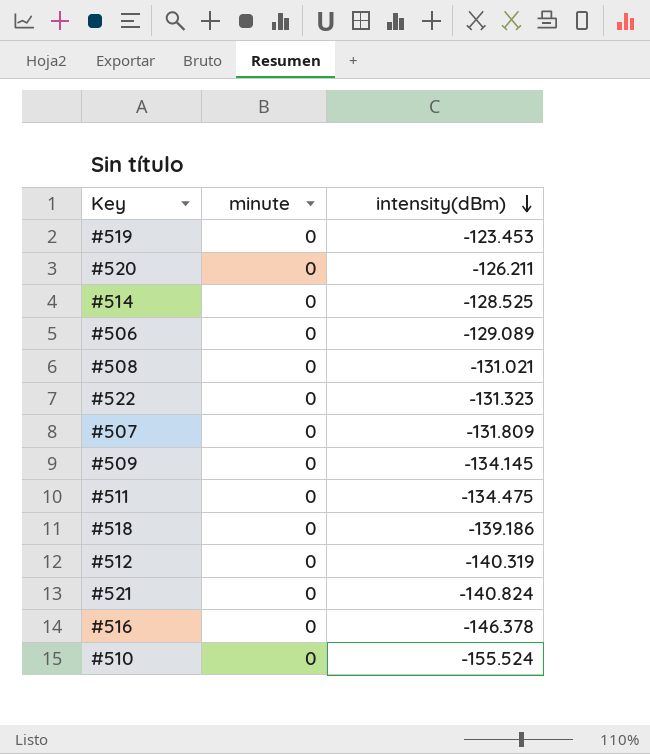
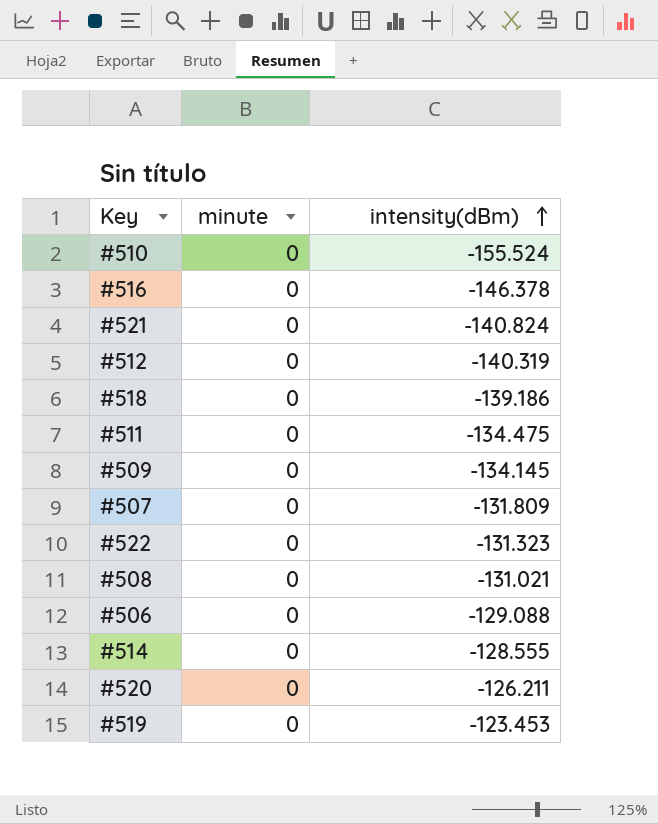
row order: intensity(dBm) descending -> intensity(dBm) ascending
#506 | intensity(dBm): -129.089 -> -129.088
#514 | intensity(dBm): -128.525 -> -128.555

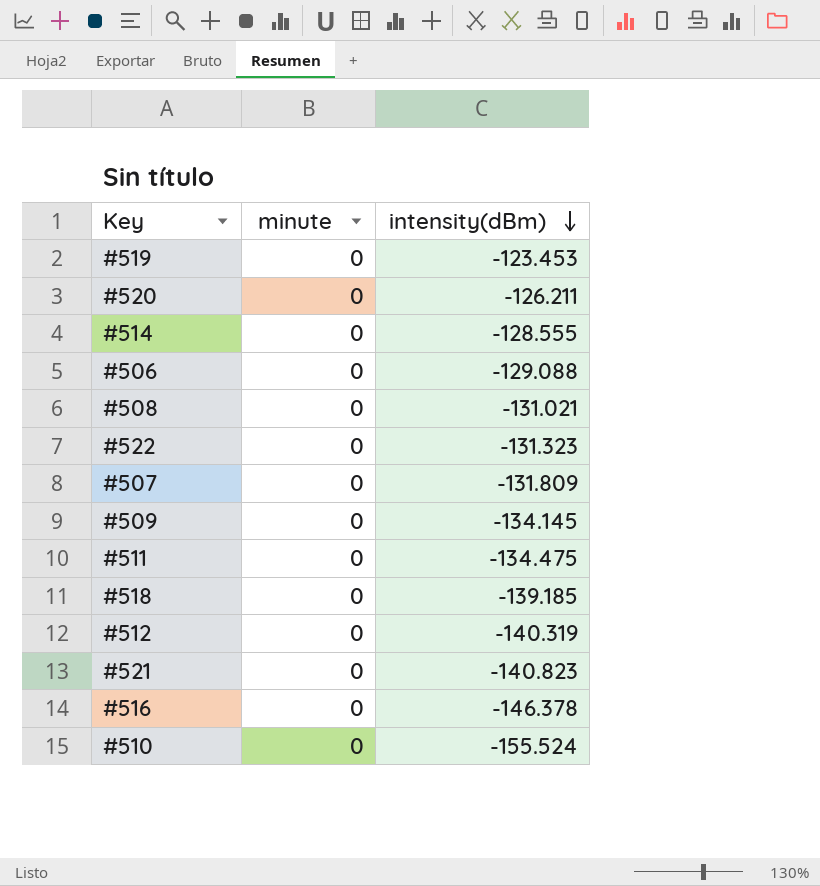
row order: intensity(dBm) ascending -> intensity(dBm) descending
#518 | intensity(dBm): -139.186 -> -139.185
#521 | intensity(dBm): -140.824 -> -140.823

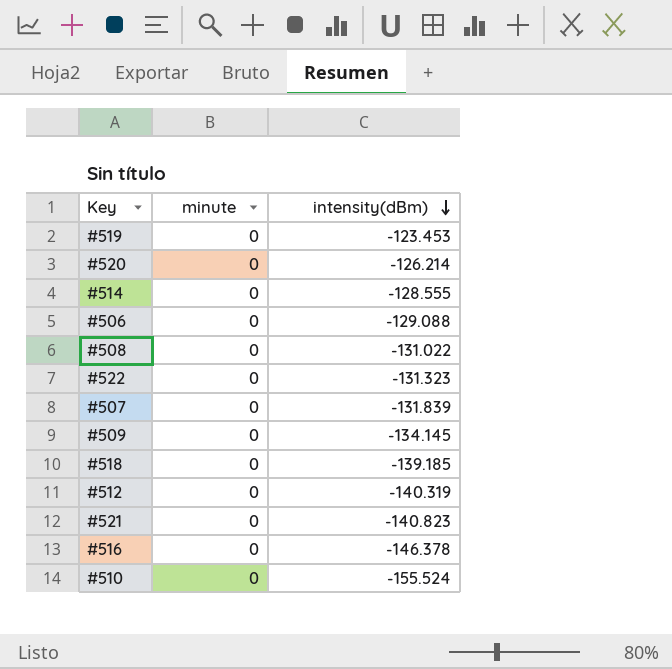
row #511: 0 | -134.475 -> none
#520 | intensity(dBm): -126.211 -> -126.214
#508 | intensity(dBm): -131.021 -> -131.022
#507 | intensity(dBm): -131.809 -> -131.839

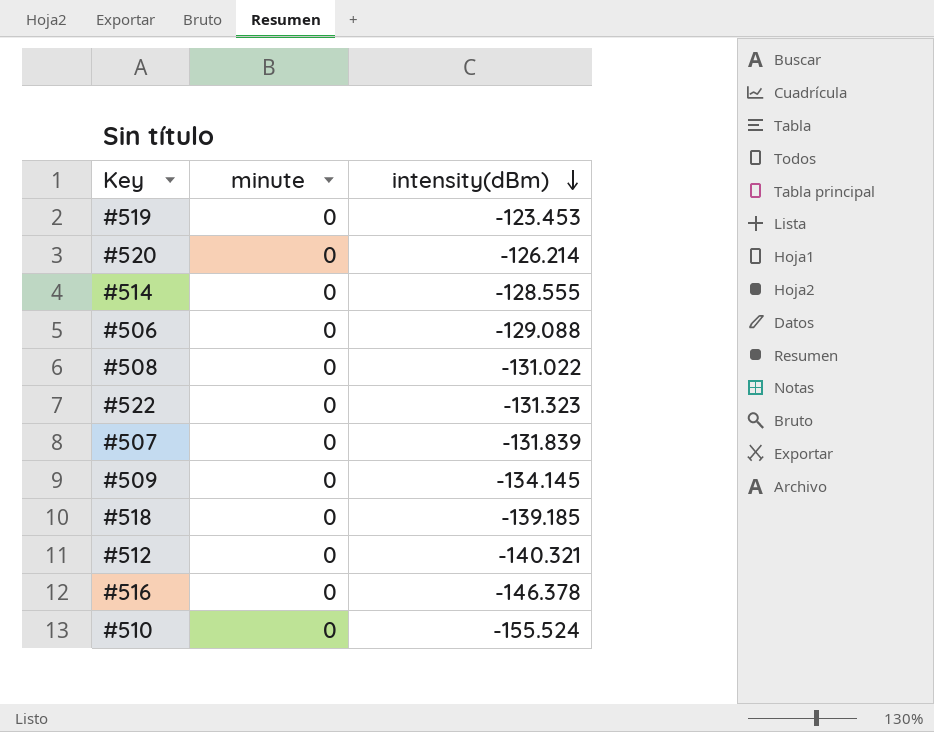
row #521: 0 | -140.823 -> none
#512 | intensity(dBm): -140.319 -> -140.321

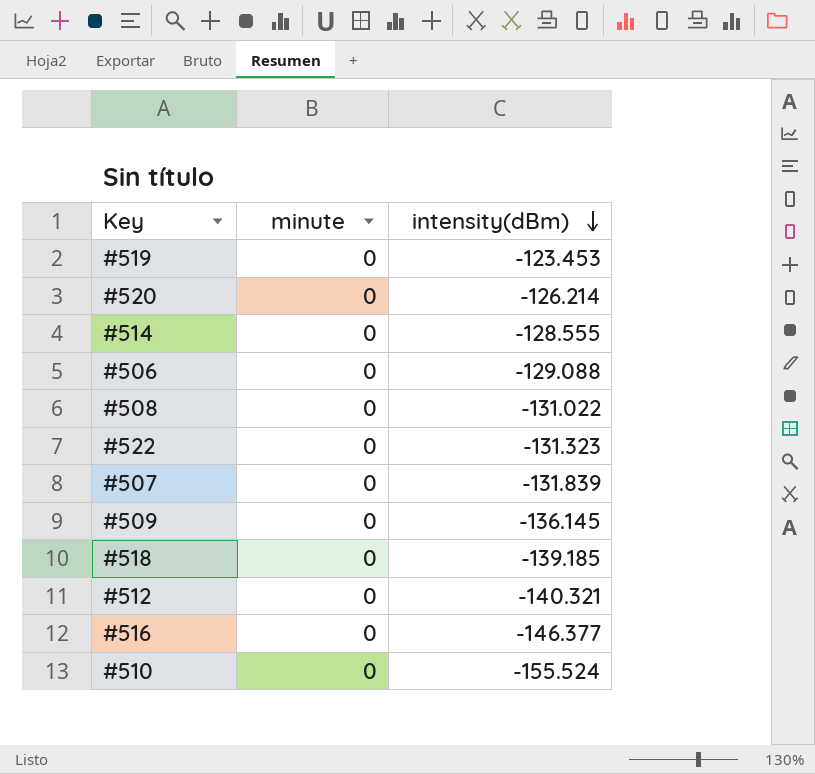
#509 | intensity(dBm): -134.145 -> -136.145
#516 | intensity(dBm): -146.378 -> -146.377

